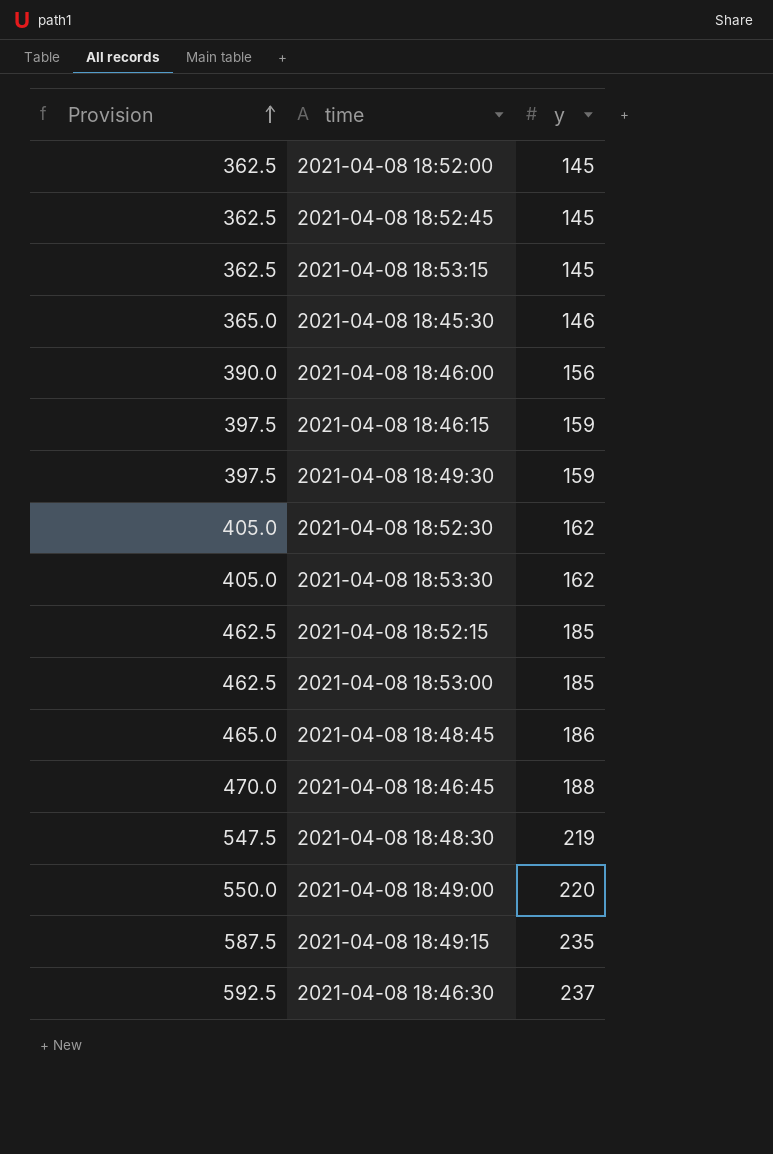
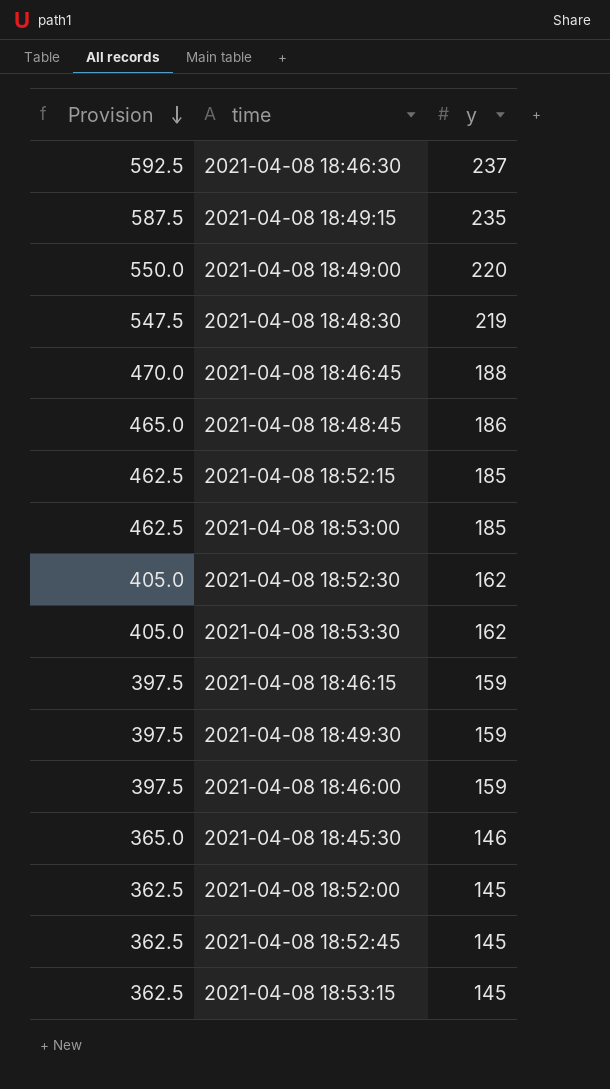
row order: Provision ascending -> Provision descending
2021-04-08 18:46:00 | Provision: 390.0 -> 397.5
2021-04-08 18:46:00 | y: 156 -> 159

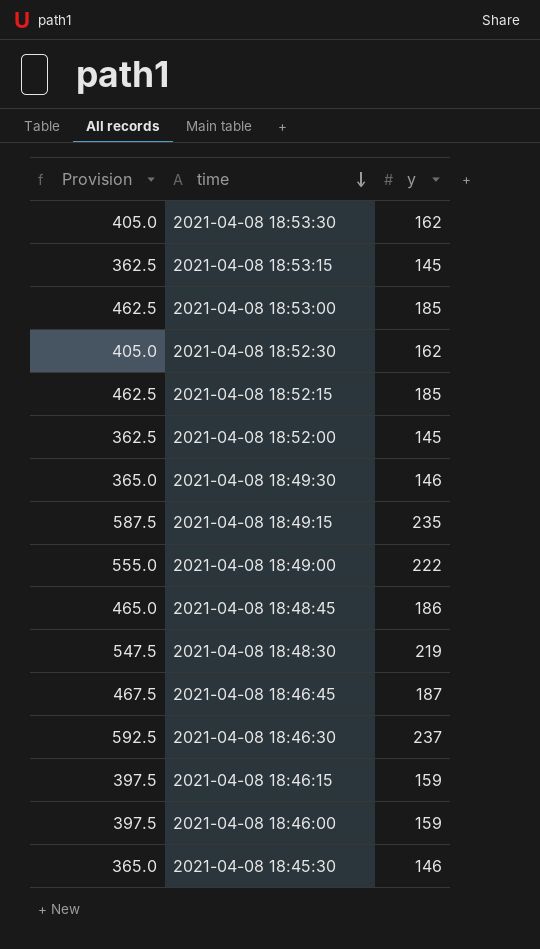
row order: Provision descending -> time descending
row 2021-04-08 18:52:45: 362.5 | 145 -> none
2021-04-08 18:49:30 | Provision: 397.5 -> 365.0
2021-04-08 18:49:30 | y: 159 -> 146
2021-04-08 18:49:00 | Provision: 550.0 -> 555.0
2021-04-08 18:49:00 | y: 220 -> 222
2021-04-08 18:46:45 | Provision: 470.0 -> 467.5
2021-04-08 18:46:45 | y: 188 -> 187

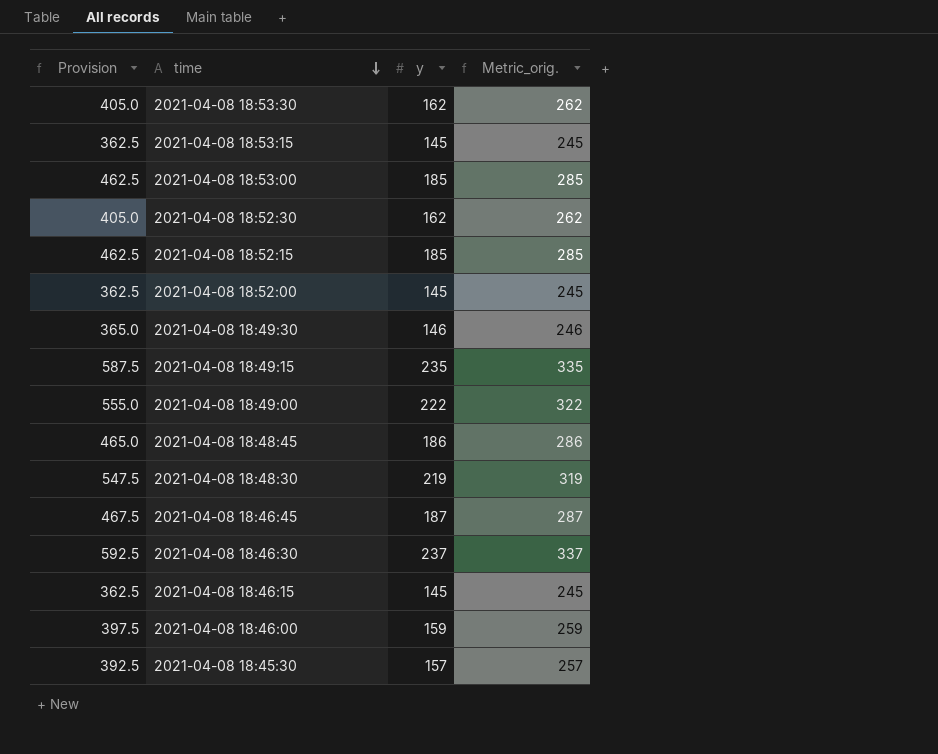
column Metric_orig. | formula: none -> [y] + 100
2021-04-08 18:46:15 | Provision: 397.5 -> 362.5
2021-04-08 18:46:15 | y: 159 -> 145
2021-04-08 18:45:30 | Provision: 365.0 -> 392.5
2021-04-08 18:45:30 | y: 146 -> 157

